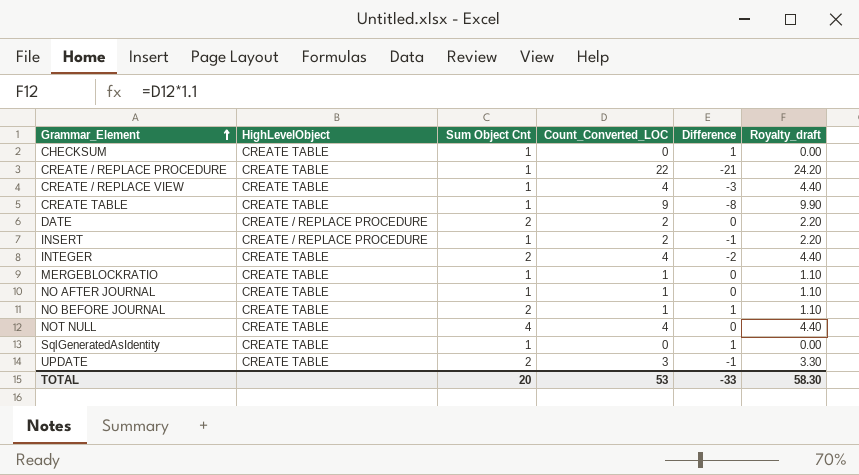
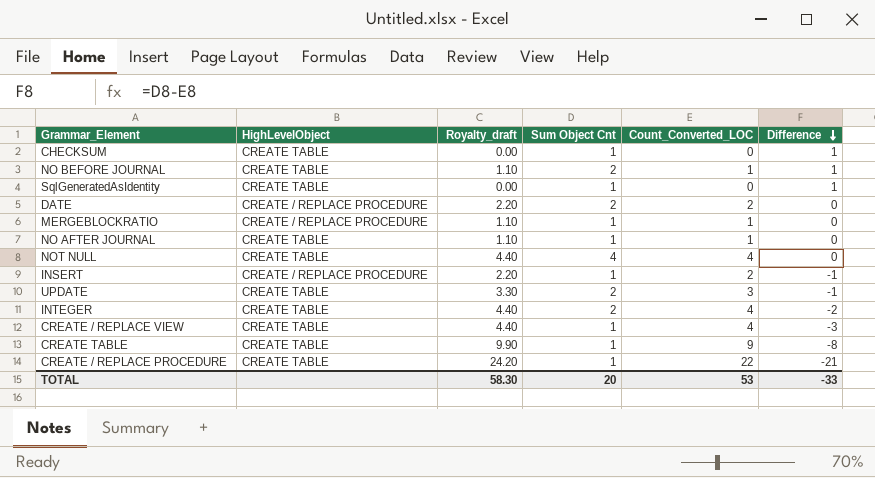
row order: Grammar_Element ascending -> Difference descending
column Royalty_draft | position: 6 -> 3
MERGEBLOCKRATIO | HighLevelObject: CREATE TABLE -> CREATE / REPLACE PROCEDURE

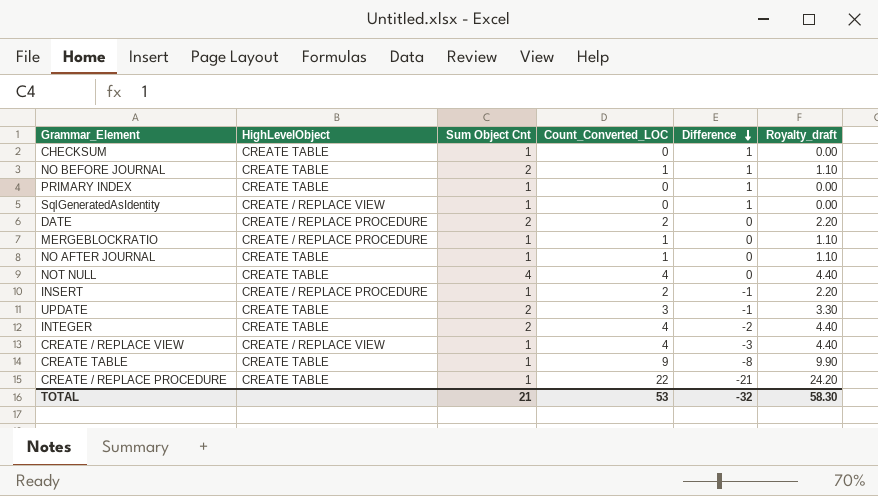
column Royalty_draft | position: 3 -> 6
row PRIMARY INDEX: none -> CREATE TABLE | 1 | 0 | 1 | 0.00
SqlGeneratedAsIdentity | HighLevelObject: CREATE TABLE -> CREATE / REPLACE VIEW
CREATE / REPLACE VIEW | HighLevelObject: CREATE TABLE -> CREATE / REPLACE VIEW
TOTAL | Sum Object Cnt: 20 -> 21
TOTAL | Difference: -33 -> -32

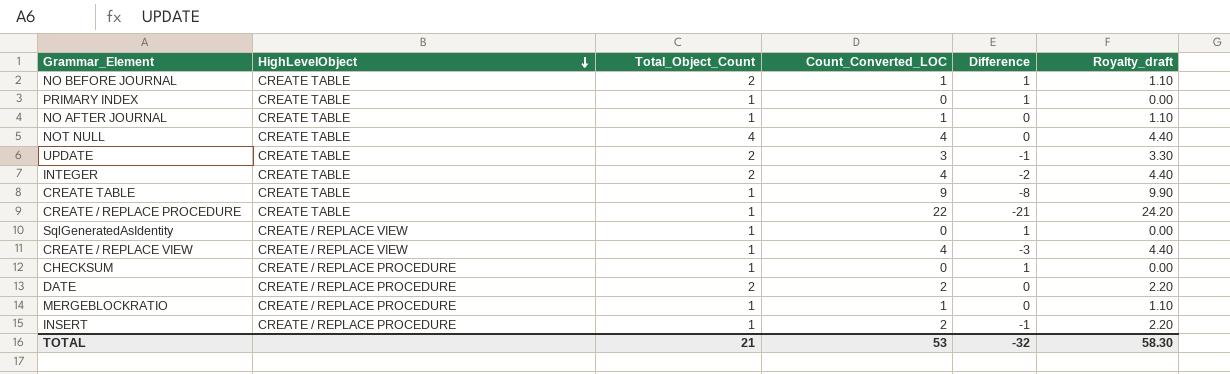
row order: Difference descending -> HighLevelObject descending
column name: Sum Object Cnt -> Total_Object_Count
CHECKSUM | HighLevelObject: CREATE TABLE -> CREATE / REPLACE PROCEDURE

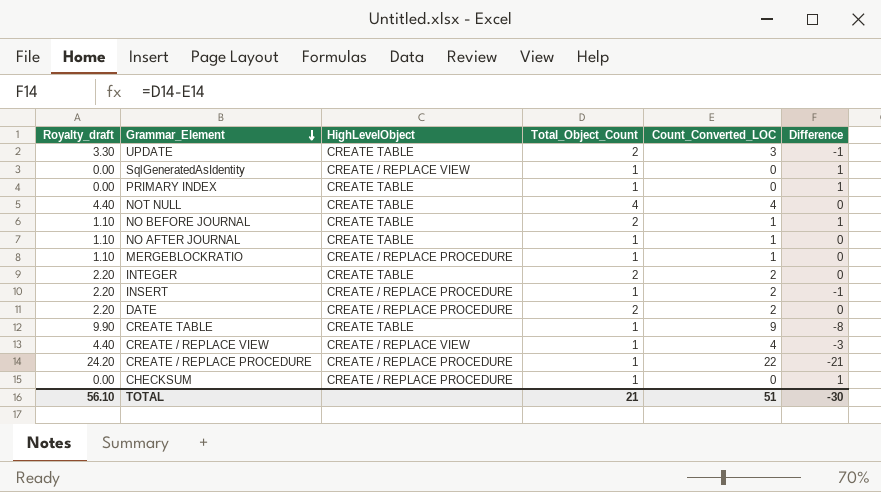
row order: HighLevelObject descending -> Grammar_Element descending
column Royalty_draft | position: 6 -> 1
INTEGER | Royalty_draft: 4.40 -> 2.20
INTEGER | Count_Converted_LOC: 4 -> 2
INTEGER | Difference: -2 -> 0
CREATE / REPLACE PROCEDURE | HighLevelObject: CREATE TABLE -> CREATE / REPLACE PROCEDURE
TOTAL | Royalty_draft: 58.30 -> 56.10
TOTAL | Count_Converted_LOC: 53 -> 51
TOTAL | Difference: -32 -> -30

